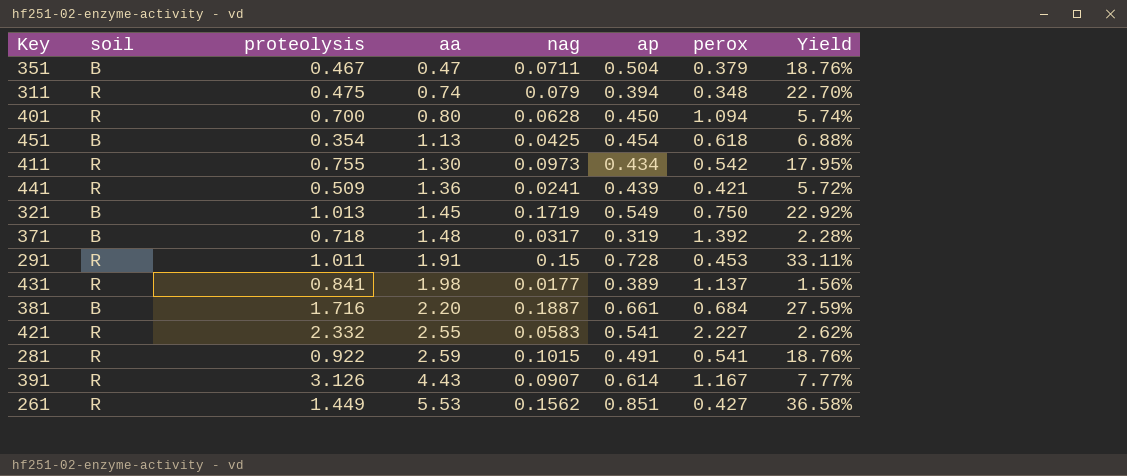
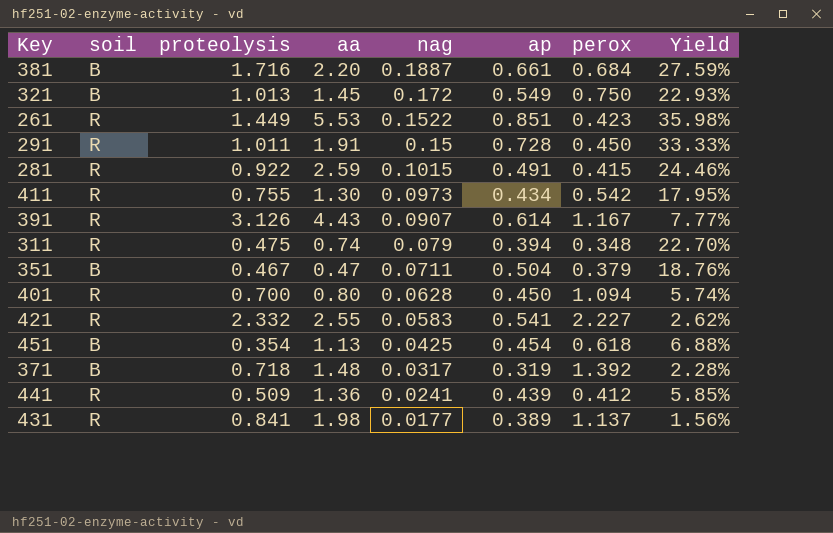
row order: aa ascending -> nag descending
321 | nag: 0.1719 -> 0.172
321 | Yield: 22.92% -> 22.93%
261 | nag: 0.1562 -> 0.1522
261 | perox: 0.427 -> 0.423
261 | Yield: 36.58% -> 35.98%
291 | perox: 0.453 -> 0.450
291 | Yield: 33.11% -> 33.33%
281 | perox: 0.541 -> 0.415
281 | Yield: 18.76% -> 24.46%
441 | perox: 0.421 -> 0.412
441 | Yield: 5.72% -> 5.85%

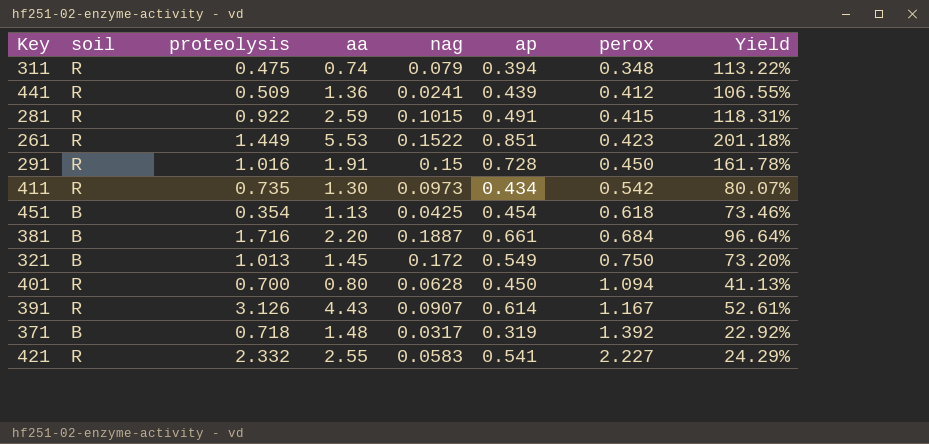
row order: nag descending -> perox ascending
column Yield | formula: [nag] / [perox] -> [ap] / [perox]
row 351: B | 0.467 | 0.47 | 0.0711 | 0.504 | 0.379 | 18.76% -> none
row 431: R | 0.841 | 1.98 | 0.0177 | 0.389 | 1.137 | 1.56% -> none
291 | proteolysis: 1.011 -> 1.016
411 | proteolysis: 0.755 -> 0.735

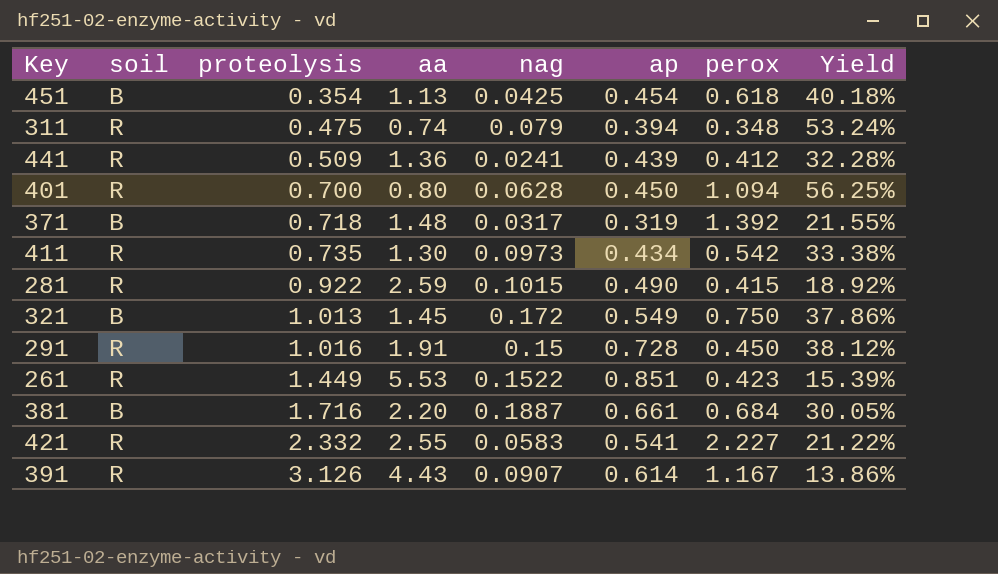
row order: perox ascending -> proteolysis ascending
column Yield | formula: [ap] / [perox] -> [ap] / [aa]
281 | ap: 0.491 -> 0.490

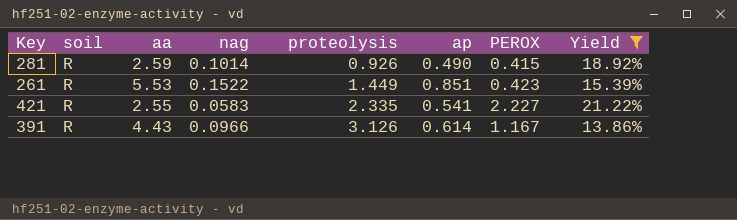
filter: none -> Yield <= 21.22%
column proteolysis | position: 3 -> 5
column name: perox -> PEROX
281 | nag: 0.1015 -> 0.1014
281 | proteolysis: 0.922 -> 0.926
421 | proteolysis: 2.332 -> 2.335
391 | nag: 0.0907 -> 0.0966

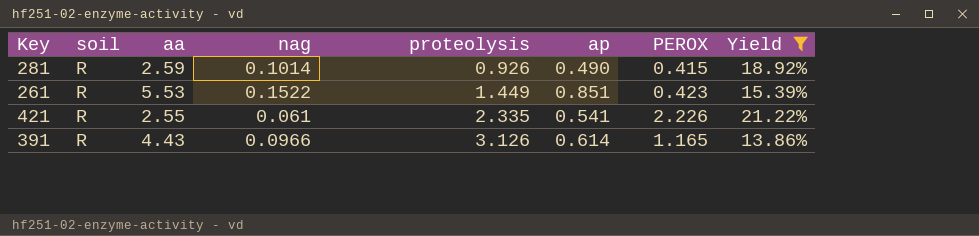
421 | nag: 0.0583 -> 0.061
421 | PEROX: 2.227 -> 2.226
391 | PEROX: 1.167 -> 1.165

